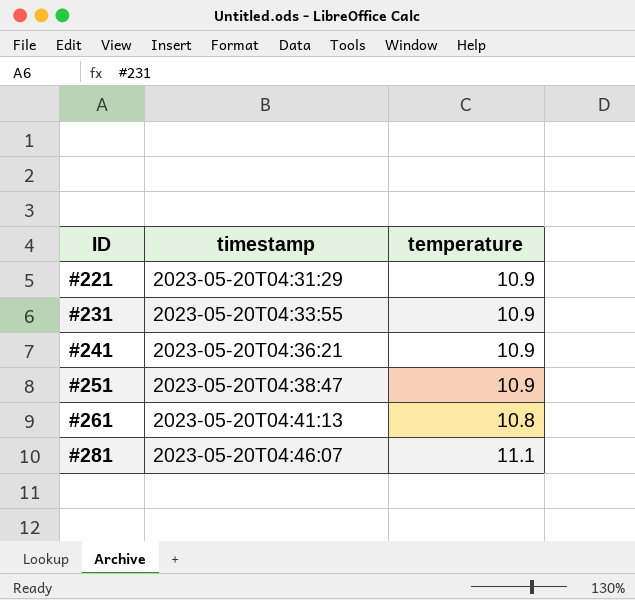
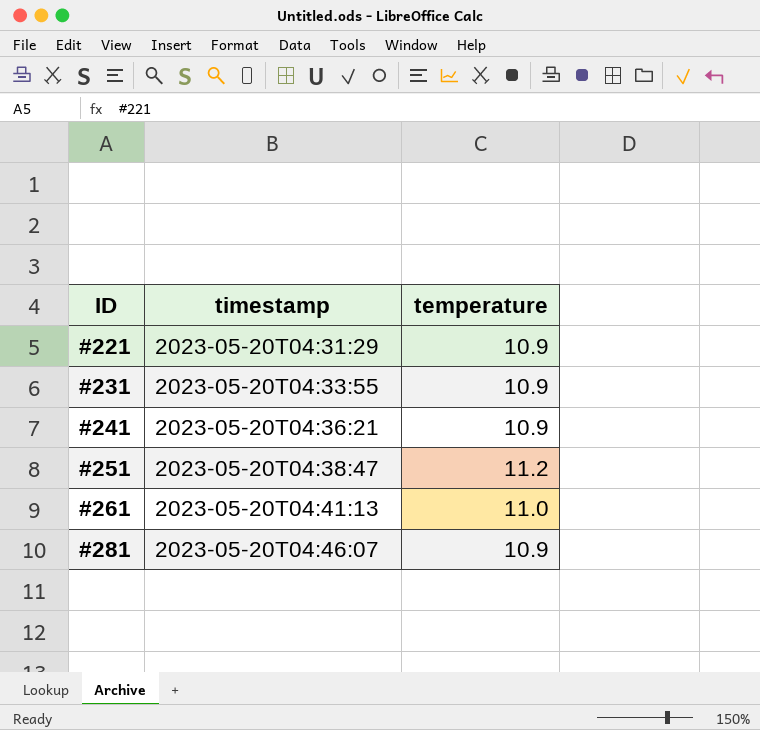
#251 | temperature: 10.9 -> 11.2
#261 | temperature: 10.8 -> 11.0
#281 | temperature: 11.1 -> 10.9

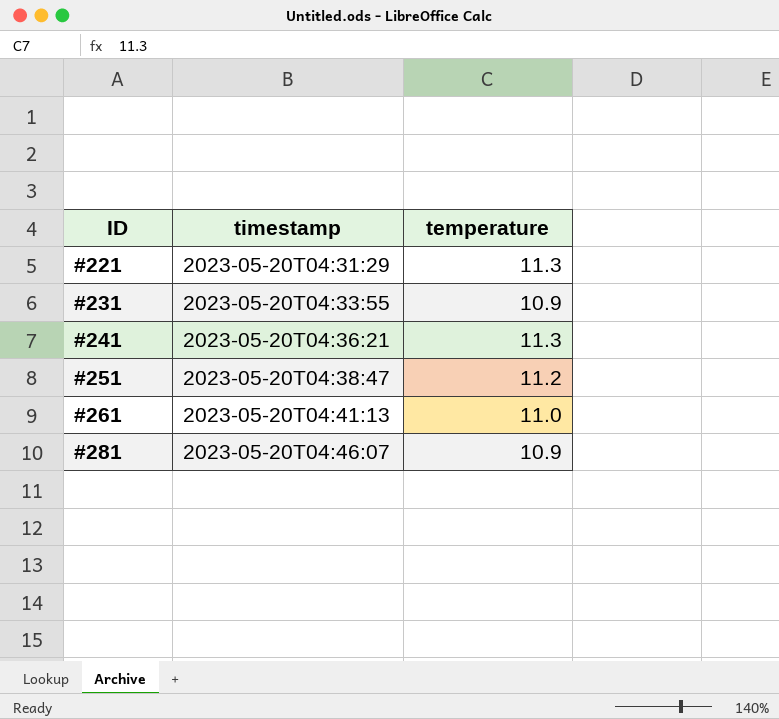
#221 | temperature: 10.9 -> 11.3
#241 | temperature: 10.9 -> 11.3

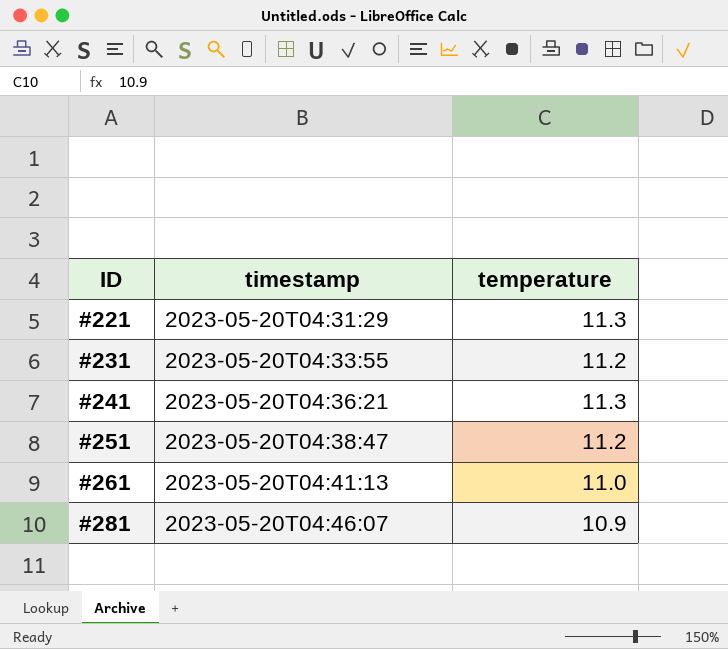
#231 | temperature: 10.9 -> 11.2

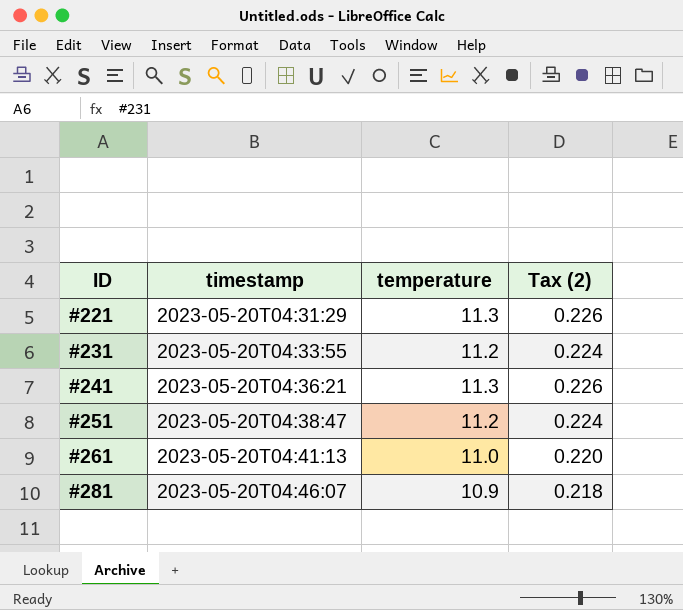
column Tax (2) | formula: none -> [temperature] * 0.02

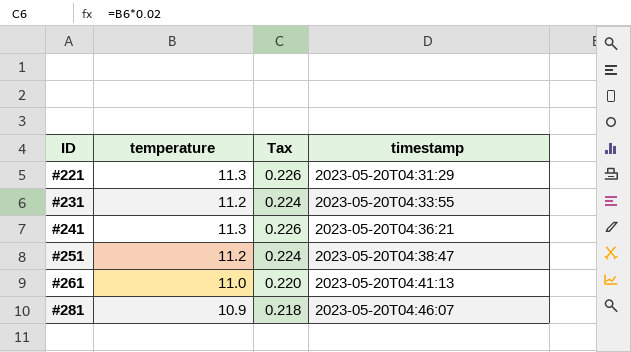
column name: Tax (2) -> Tax
column timestamp | position: 2 -> 4

